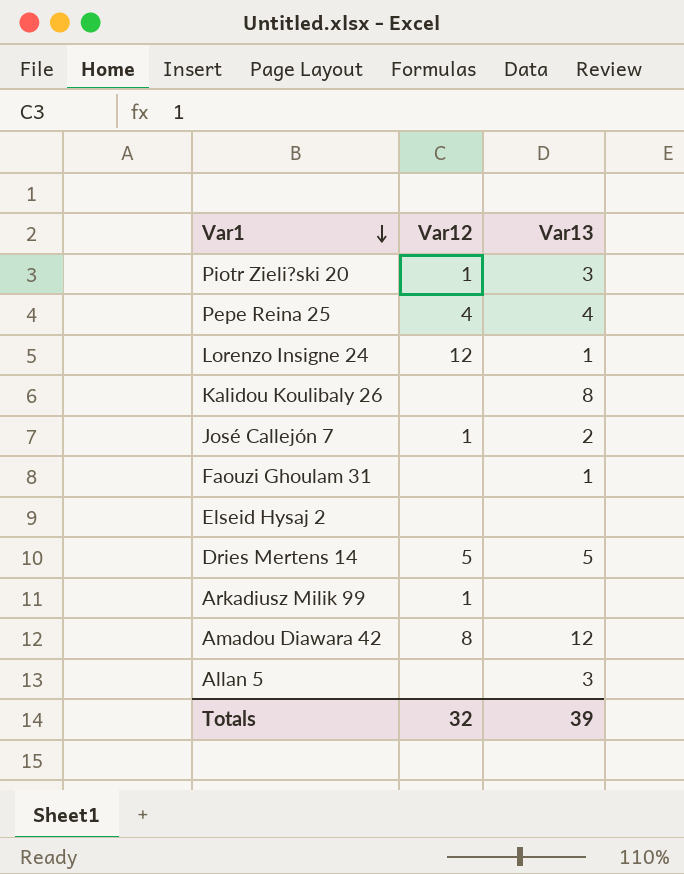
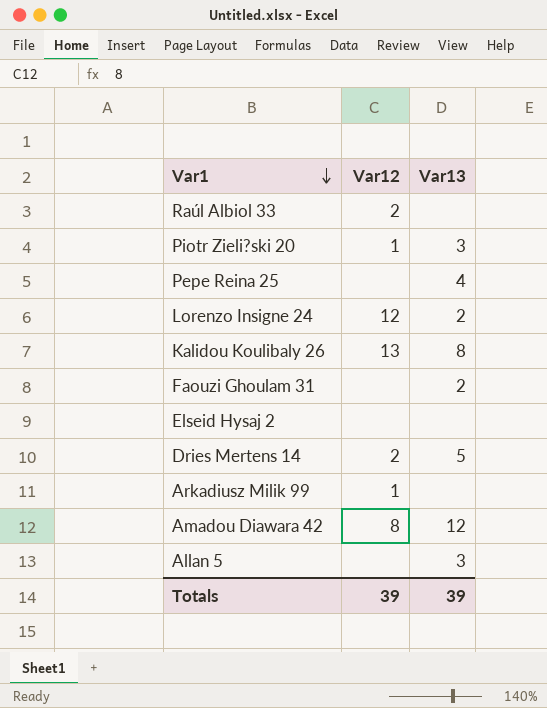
row José Callejón 7: 1 | 2 -> none
row Raúl Albiol 33: none -> 2 | none
Pepe Reina 25 | Var12: 4 -> none
Lorenzo Insigne 24 | Var13: 1 -> 2
Kalidou Koulibaly 26 | Var12: none -> 13
Faouzi Ghoulam 31 | Var13: 1 -> 2
Dries Mertens 14 | Var12: 5 -> 2
Totals | Var12: 32 -> 39

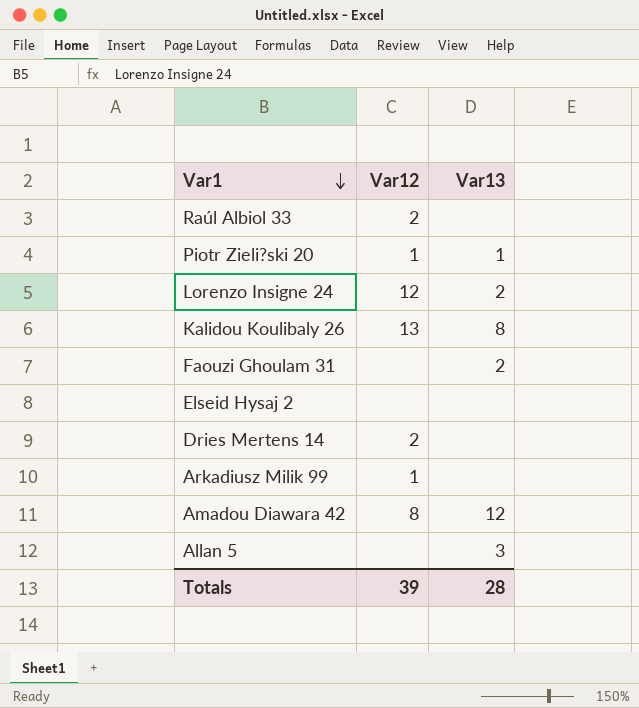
row Pepe Reina 25: none | 4 -> none
Piotr Zieli?ski 20 | Var13: 3 -> 1
Dries Mertens 14 | Var13: 5 -> none
Totals | Var13: 39 -> 28

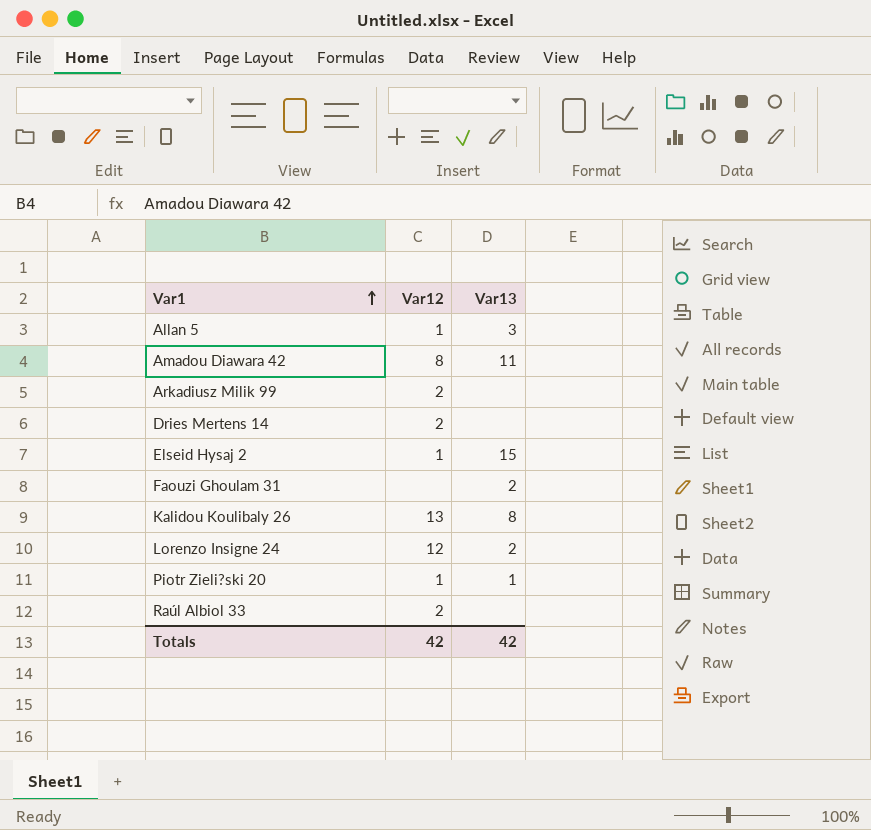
row order: Var1 descending -> Var1 ascending
Allan 5 | Var12: none -> 1
Amadou Diawara 42 | Var13: 12 -> 11
Arkadiusz Milik 99 | Var12: 1 -> 2
Elseid Hysaj 2 | Var12: none -> 1
Elseid Hysaj 2 | Var13: none -> 15
Totals | Var12: 39 -> 42
Totals | Var13: 28 -> 42

